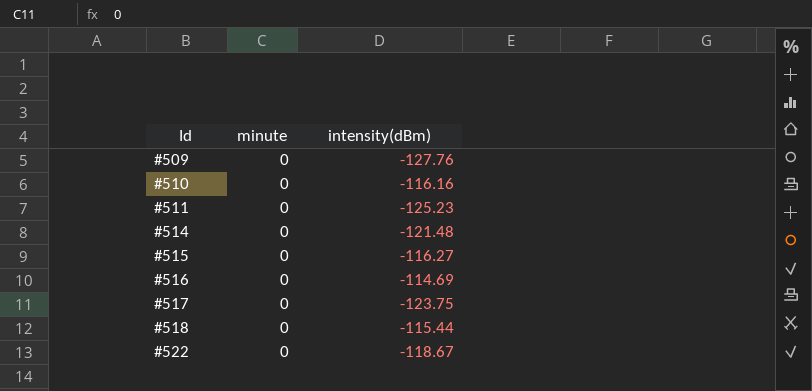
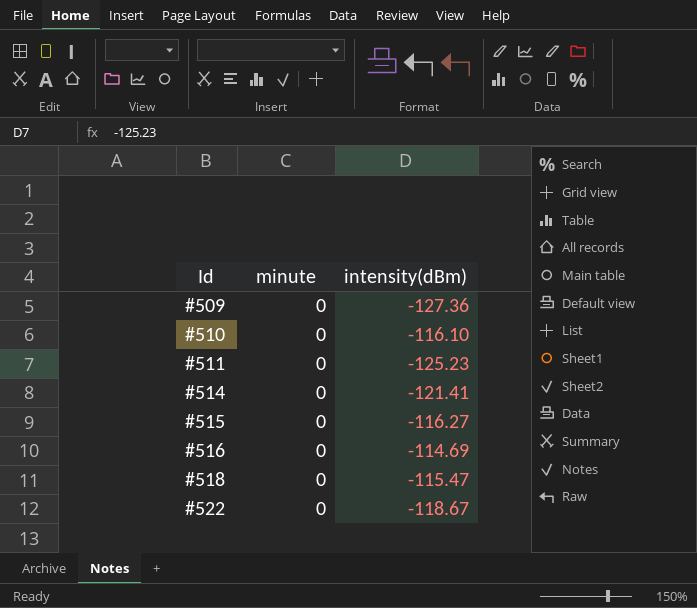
row #517: 0 | -123.75 -> none
#509 | intensity(dBm): -127.76 -> -127.36
#510 | intensity(dBm): -116.16 -> -116.10
#514 | intensity(dBm): -121.48 -> -121.41
#518 | intensity(dBm): -115.44 -> -115.47

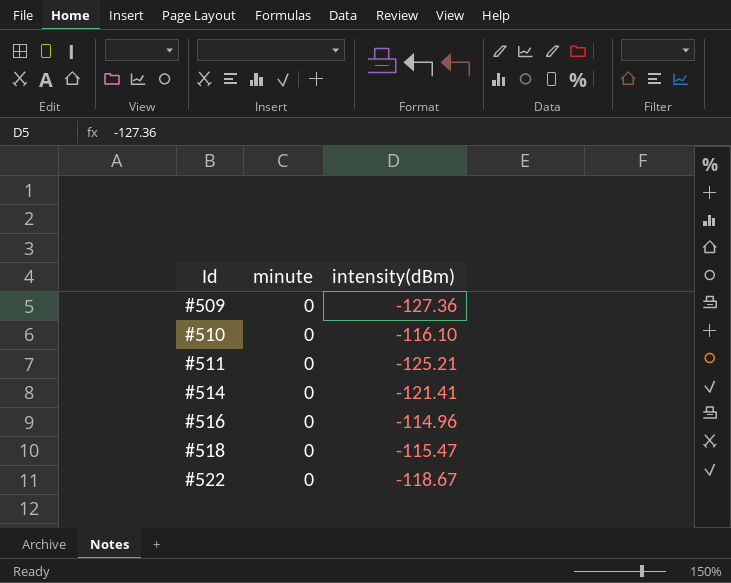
row #515: 0 | -116.27 -> none
#511 | intensity(dBm): -125.23 -> -125.21
#516 | intensity(dBm): -114.69 -> -114.96

